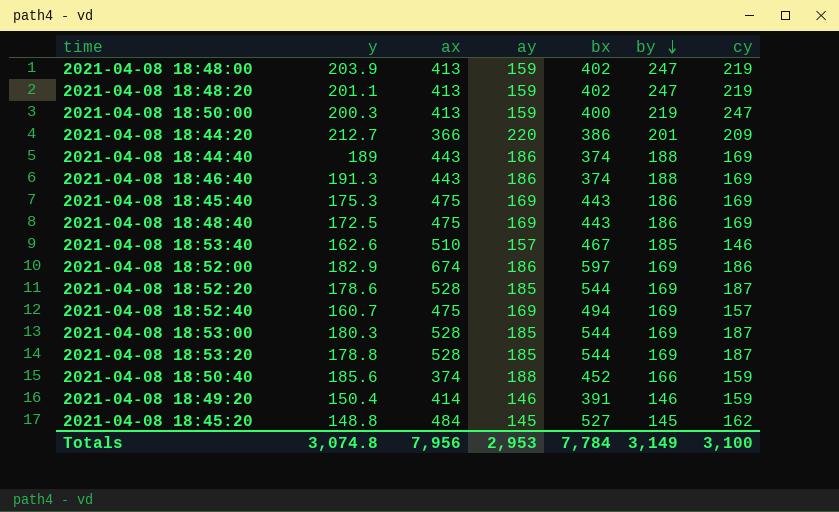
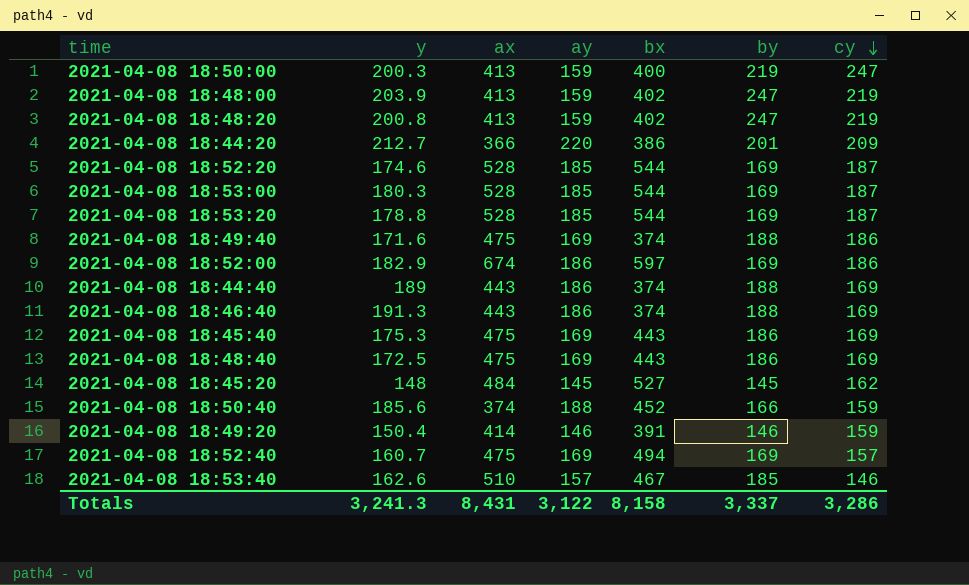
row order: by descending -> cy descending
2021-04-08 18:48:20 | y: 201.1 -> 200.8
2021-04-08 18:52:20 | y: 178.6 -> 174.6
row 2021-04-08 18:49:40: none -> 171.6 | 475 | 169 | 374 | 188 | 186
2021-04-08 18:45:20 | y: 148.8 -> 148
Totals | y: 3,074.8 -> 3,241.3
Totals | ax: 7,956 -> 8,431
Totals | ay: 2,953 -> 3,122
Totals | bx: 7,784 -> 8,158
Totals | by: 3,149 -> 3,337
Totals | cy: 3,100 -> 3,286

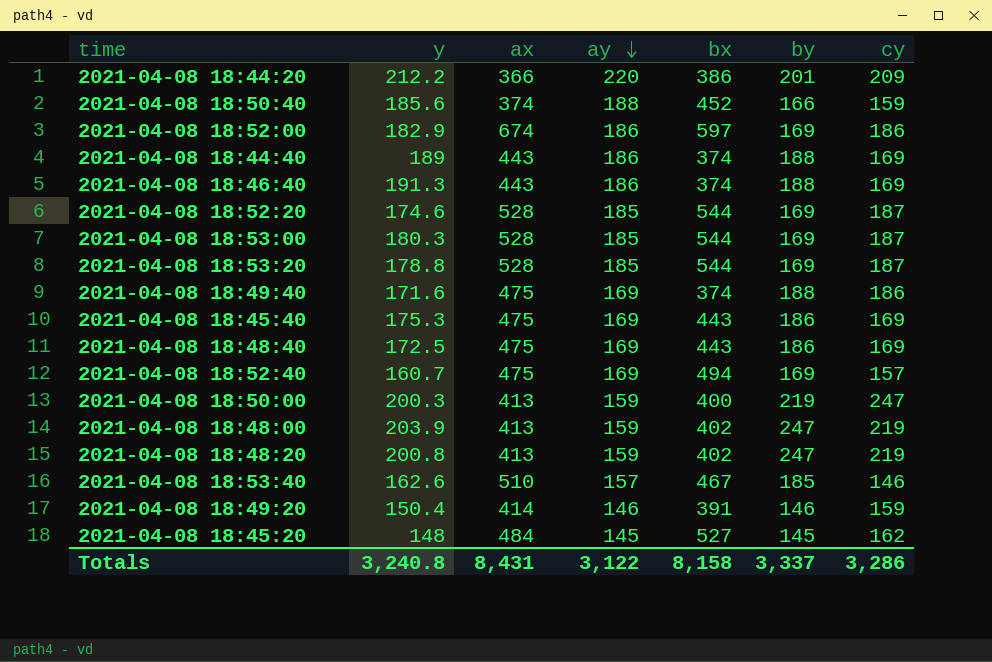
row order: cy descending -> ay descending
2021-04-08 18:44:20 | y: 212.7 -> 212.2
Totals | y: 3,241.3 -> 3,240.8

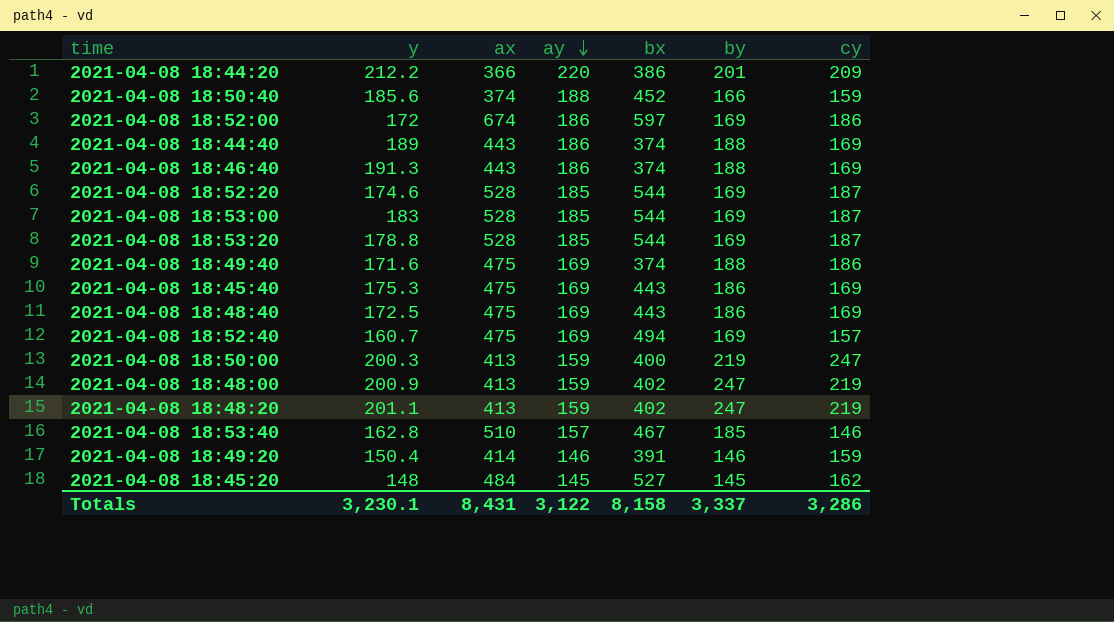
2021-04-08 18:52:00 | y: 182.9 -> 172
2021-04-08 18:53:00 | y: 180.3 -> 183
2021-04-08 18:48:00 | y: 203.9 -> 200.9
2021-04-08 18:48:20 | y: 200.8 -> 201.1
2021-04-08 18:53:40 | y: 162.6 -> 162.8
Totals | y: 3,240.8 -> 3,230.1

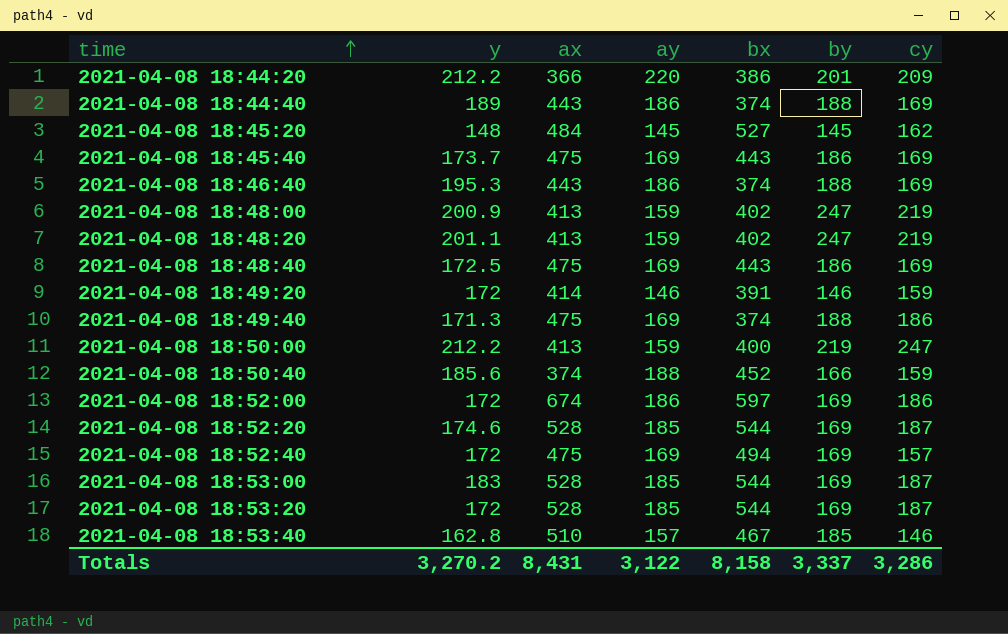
row order: ay descending -> time ascending
2021-04-08 18:45:40 | y: 175.3 -> 173.7
2021-04-08 18:46:40 | y: 191.3 -> 195.3
2021-04-08 18:49:20 | y: 150.4 -> 172
2021-04-08 18:49:40 | y: 171.6 -> 171.3
2021-04-08 18:50:00 | y: 200.3 -> 212.2
2021-04-08 18:52:40 | y: 160.7 -> 172
2021-04-08 18:53:20 | y: 178.8 -> 172
Totals | y: 3,230.1 -> 3,270.2

